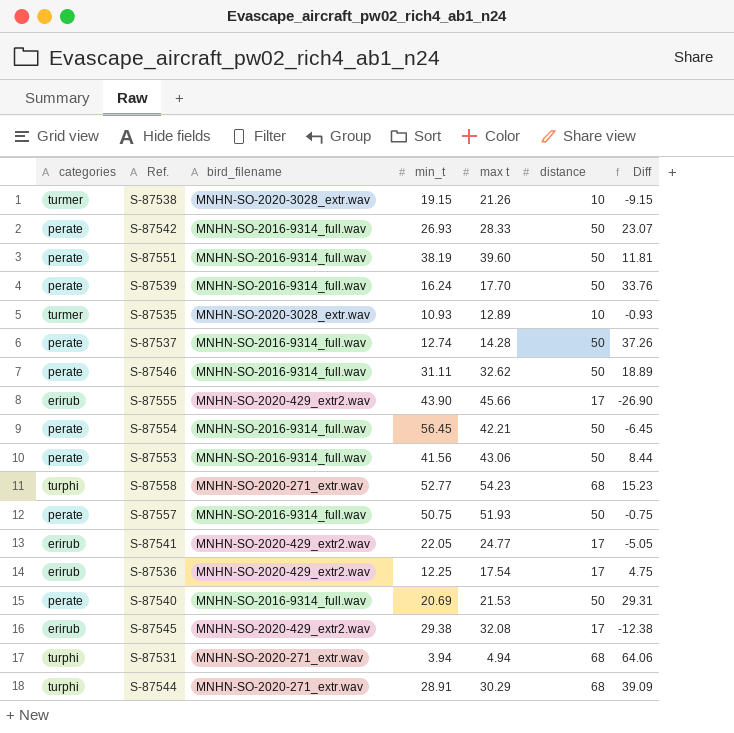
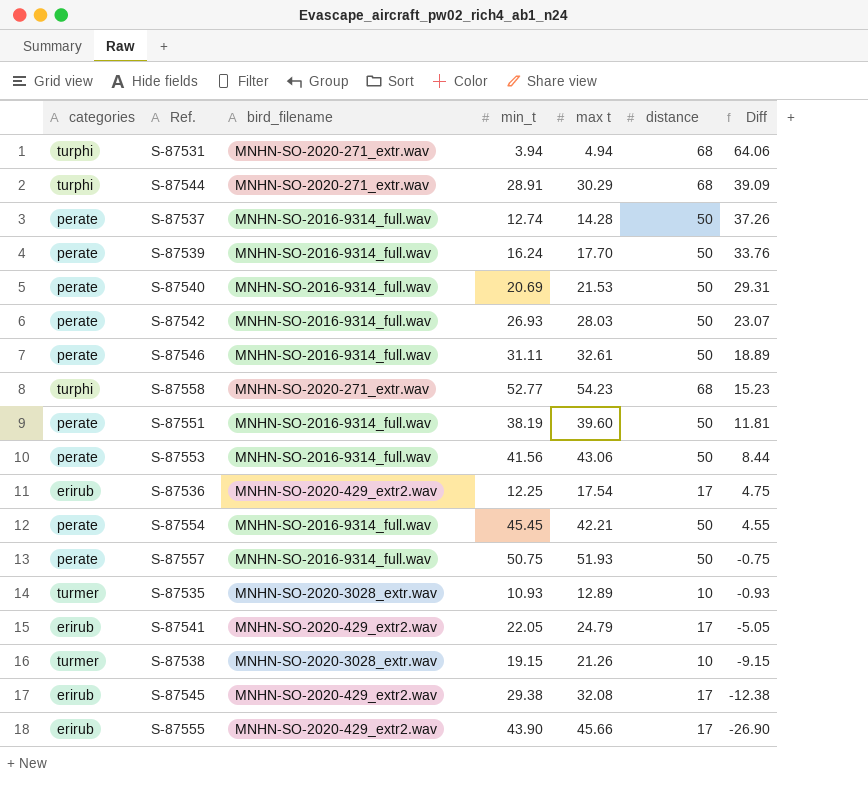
row order: none -> Diff descending
S-87542 | max t: 28.33 -> 28.03
S-87546 | max t: 32.62 -> 32.61
S-87554 | min_t: 56.45 -> 45.45
S-87554 | Diff: -6.45 -> 4.55
S-87541 | max t: 24.77 -> 24.79

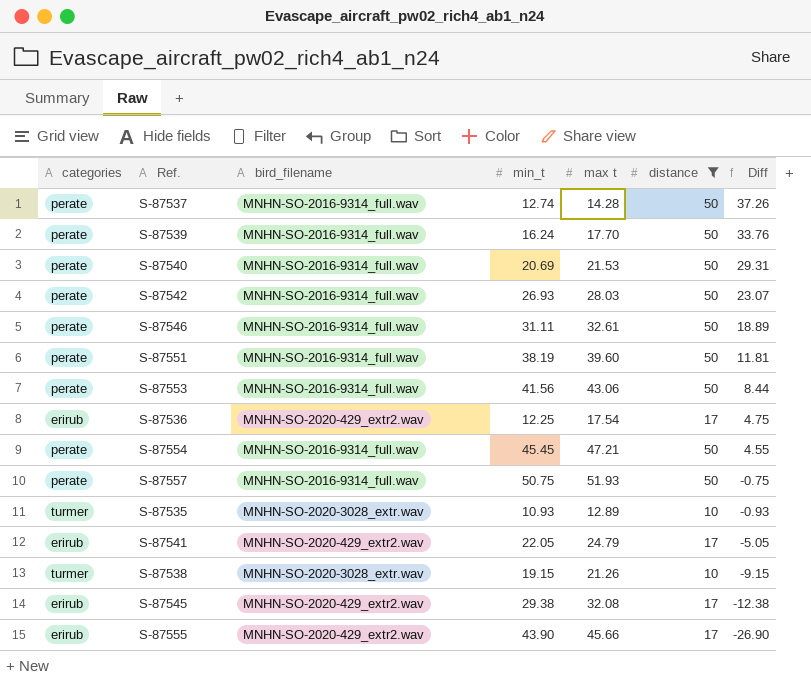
filter: none -> distance != 68
S-87554 | max t: 42.21 -> 47.21

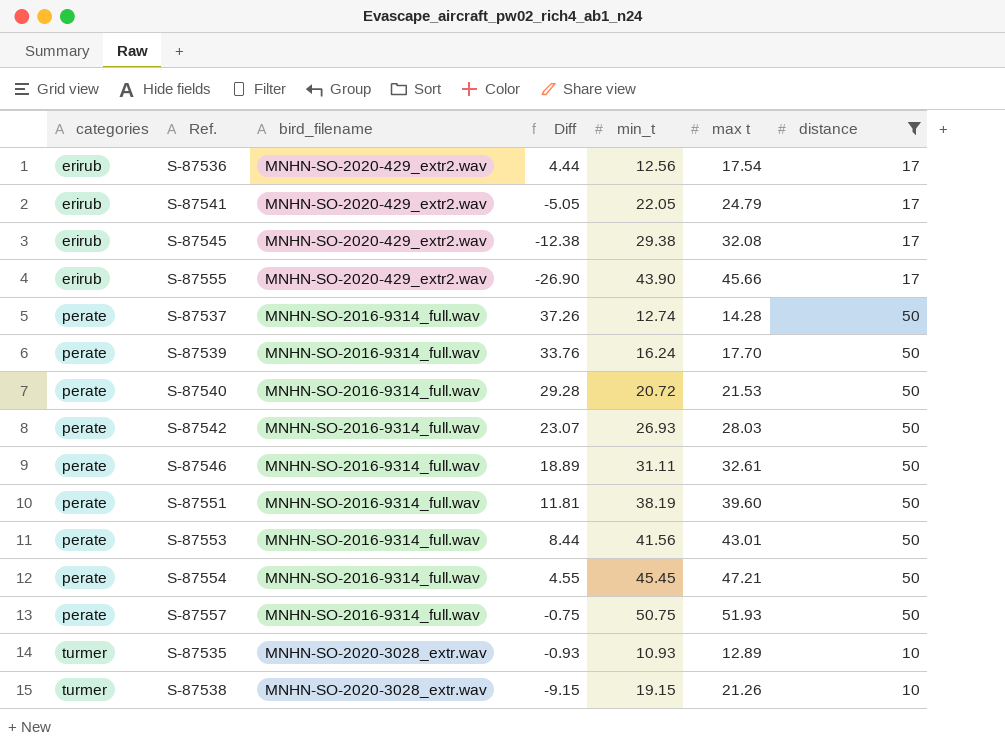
row order: Diff descending -> categories ascending
column Diff | position: 7 -> 4
S-87536 | Diff: 4.75 -> 4.44
S-87536 | min_t: 12.25 -> 12.56
S-87540 | Diff: 29.31 -> 29.28
S-87540 | min_t: 20.69 -> 20.72
S-87553 | max t: 43.06 -> 43.01

